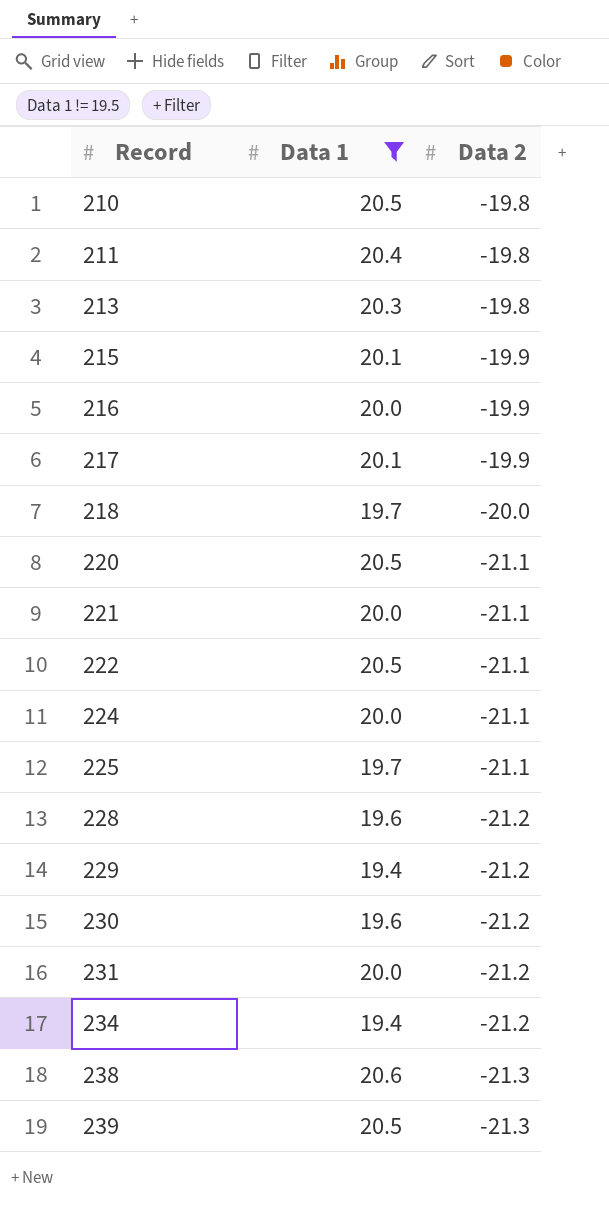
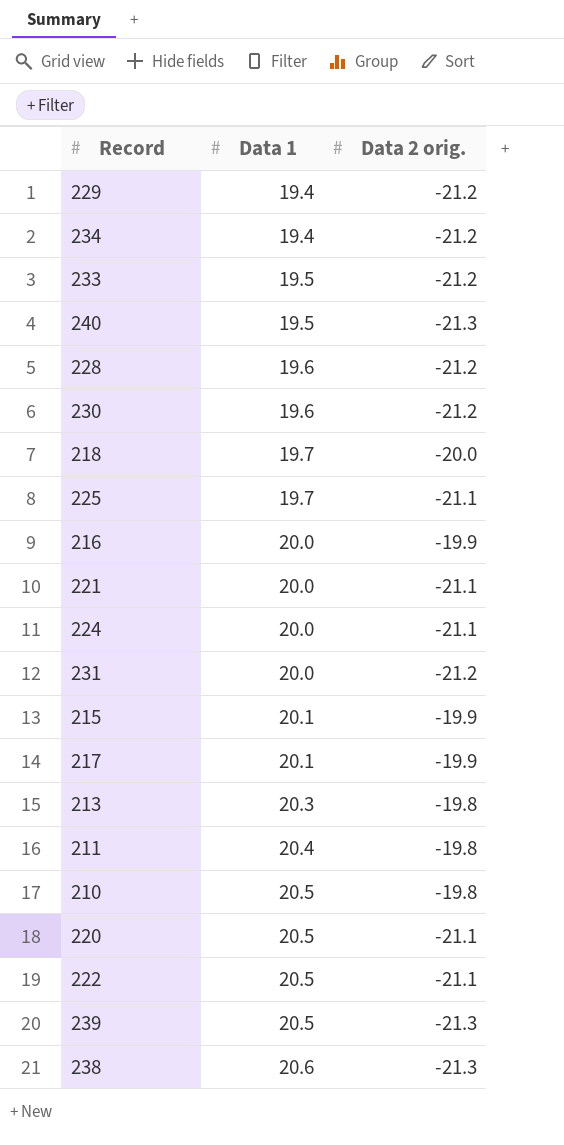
filter: Data 1 != 19.5 -> none
row order: Record ascending -> Data 1 ascending
column name: Data 2 -> Data 2 orig.

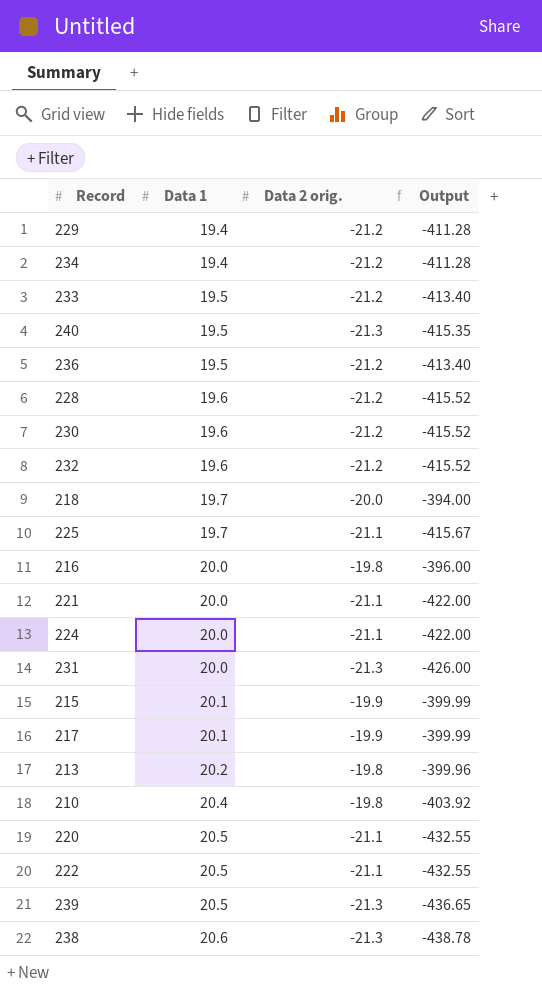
column Output | formula: none -> [Data 1] * [Data 2 orig.]
row 211: 20.4 | -19.8 -> none
row 236: none -> 19.5 | -21.2 | -413.40
row 232: none -> 19.6 | -21.2 | -415.52
216 | Data 2 orig.: -19.9 -> -19.8
231 | Data 2 orig.: -21.2 -> -21.3
213 | Data 1: 20.3 -> 20.2
210 | Data 1: 20.5 -> 20.4

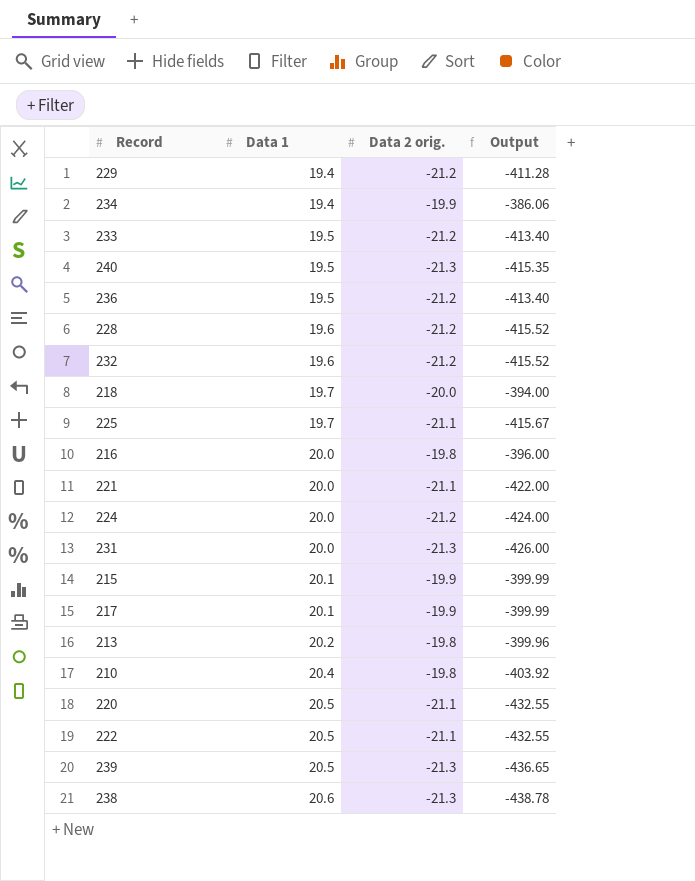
row 230: 19.6 | -21.2 | -415.52 -> none
234 | Data 2 orig.: -21.2 -> -19.9
234 | Output: -411.28 -> -386.06
224 | Data 2 orig.: -21.1 -> -21.2
224 | Output: -422.00 -> -424.00

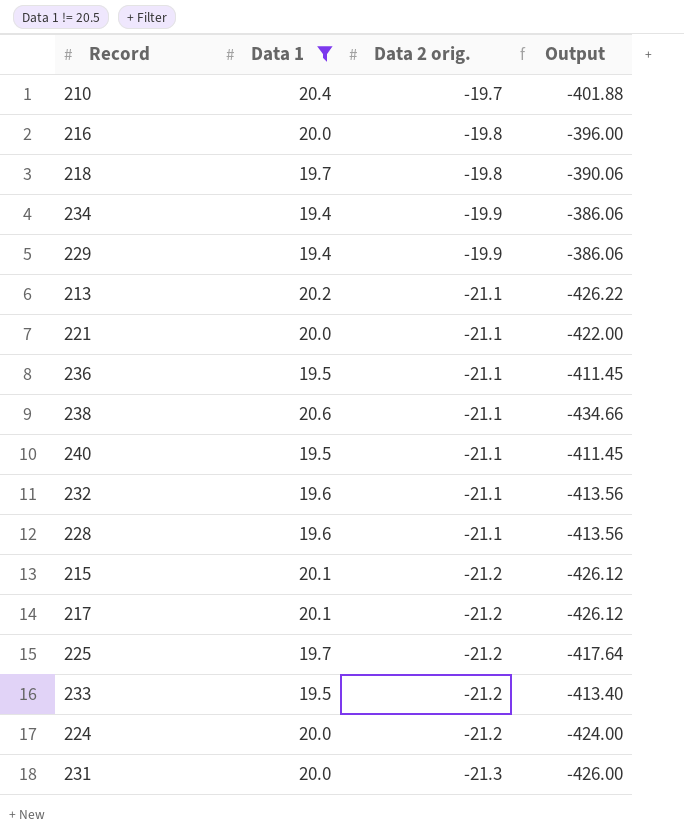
filter: none -> Data 1 != 20.5
row order: Data 1 ascending -> Data 2 orig. descending
210 | Data 2 orig.: -19.8 -> -19.7
210 | Output: -403.92 -> -401.88
218 | Data 2 orig.: -20.0 -> -19.8
218 | Output: -394.00 -> -390.06
229 | Data 2 orig.: -21.2 -> -19.9
229 | Output: -411.28 -> -386.06
213 | Data 2 orig.: -19.8 -> -21.1
213 | Output: -399.96 -> -426.22
236 | Data 2 orig.: -21.2 -> -21.1
236 | Output: -413.40 -> -411.45
238 | Data 2 orig.: -21.3 -> -21.1
238 | Output: -438.78 -> -434.66
240 | Data 2 orig.: -21.3 -> -21.1
240 | Output: -415.35 -> -411.45
232 | Data 2 orig.: -21.2 -> -21.1
232 | Output: -415.52 -> -413.56
228 | Data 2 orig.: -21.2 -> -21.1
228 | Output: -415.52 -> -413.56
215 | Data 2 orig.: -19.9 -> -21.2
215 | Output: -399.99 -> -426.12
217 | Data 2 orig.: -19.9 -> -21.2
217 | Output: -399.99 -> -426.12
225 | Data 2 orig.: -21.1 -> -21.2
225 | Output: -415.67 -> -417.64

